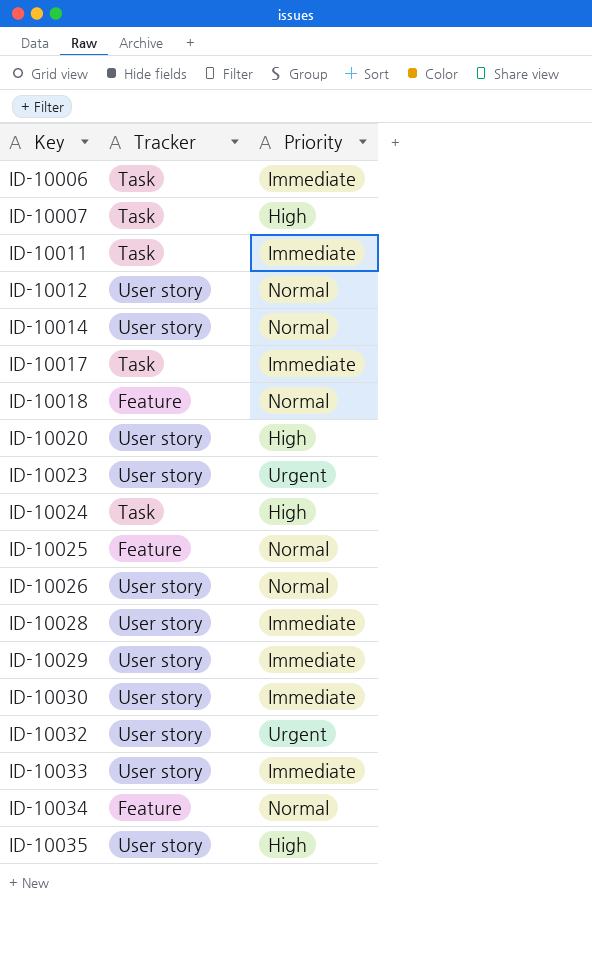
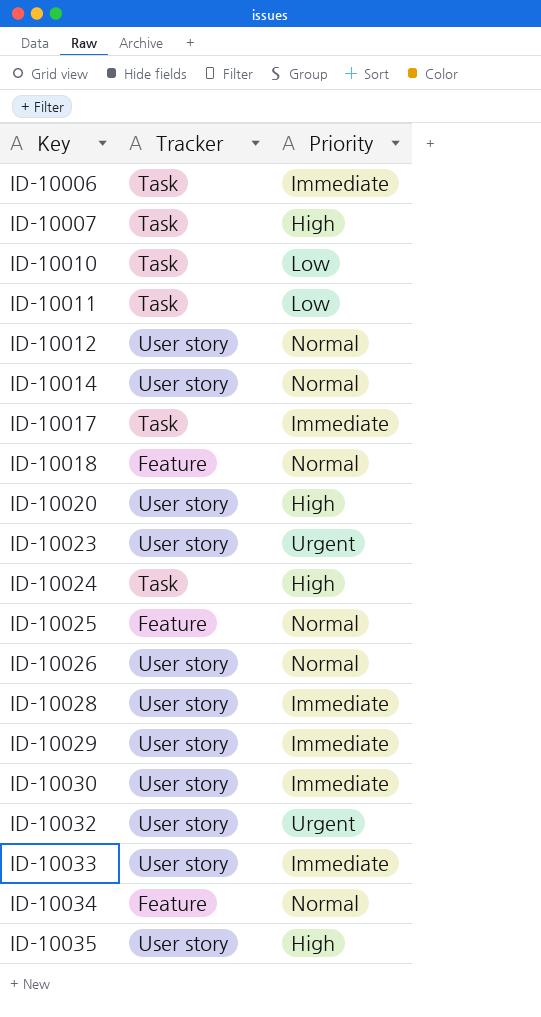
row ID-10010: none -> Task | Low
ID-10011 | Priority: Immediate -> Low

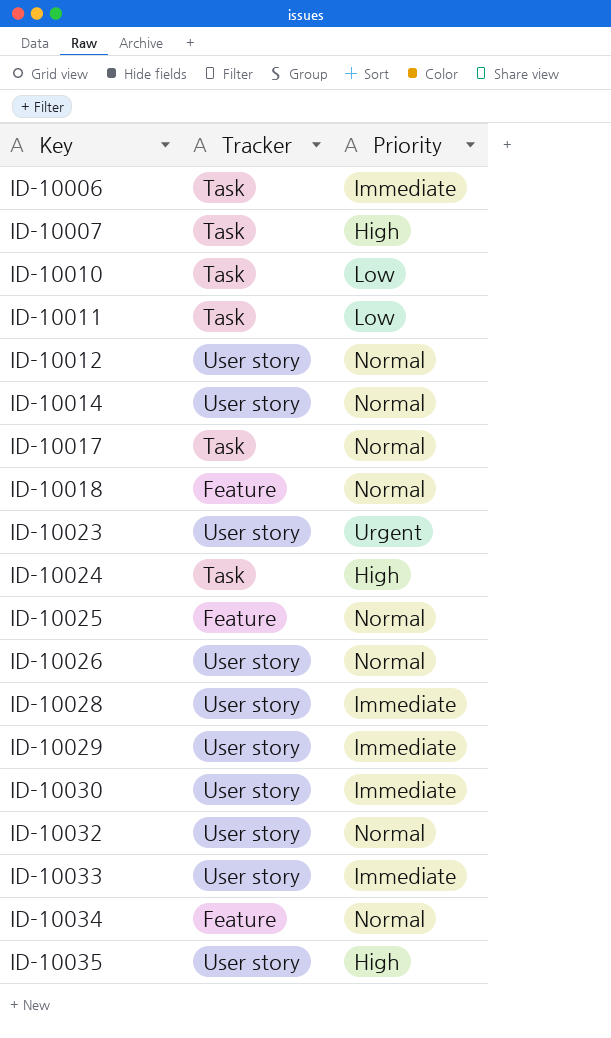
row ID-10020: User story | High -> none
ID-10017 | Priority: Immediate -> Normal
ID-10032 | Priority: Urgent -> Normal

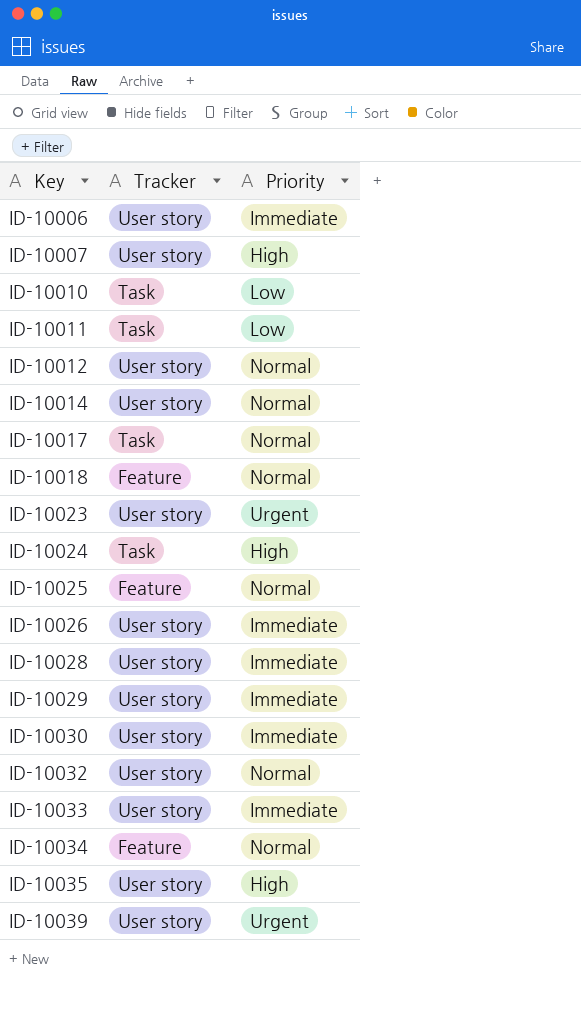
ID-10006 | Tracker: Task -> User story
ID-10007 | Tracker: Task -> User story
ID-10026 | Priority: Normal -> Immediate
row ID-10039: none -> User story | Urgent

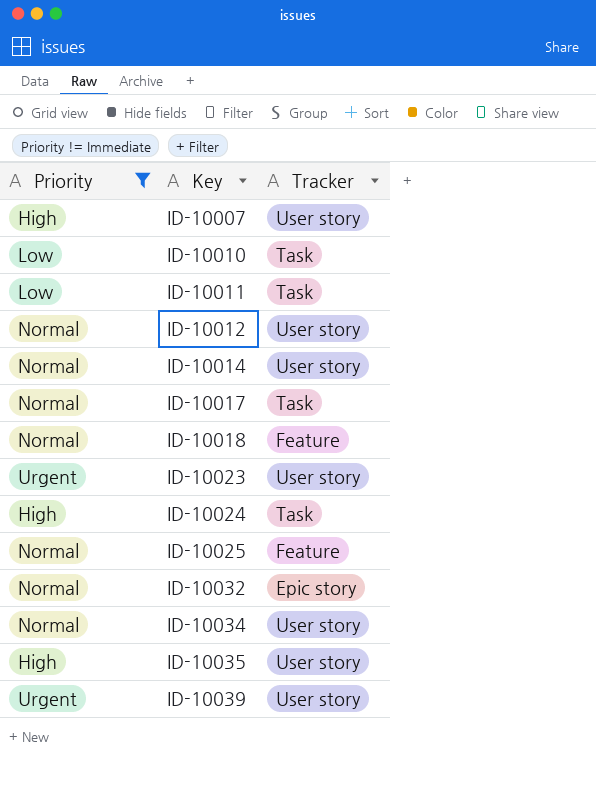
filter: none -> Priority != Immediate
column Priority | position: 3 -> 1
ID-10032 | Tracker: User story -> Epic story
ID-10034 | Tracker: Feature -> User story

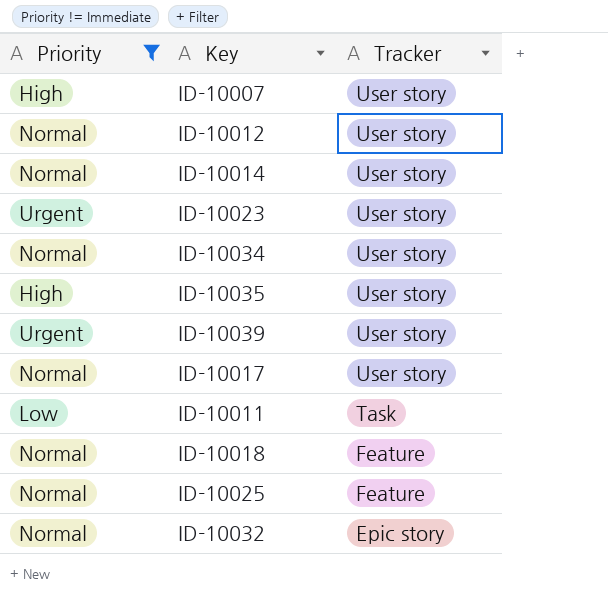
row order: Key ascending -> Tracker descending
row ID-10010: Low | Task -> none
row ID-10024: High | Task -> none
ID-10017 | Tracker: Task -> User story

